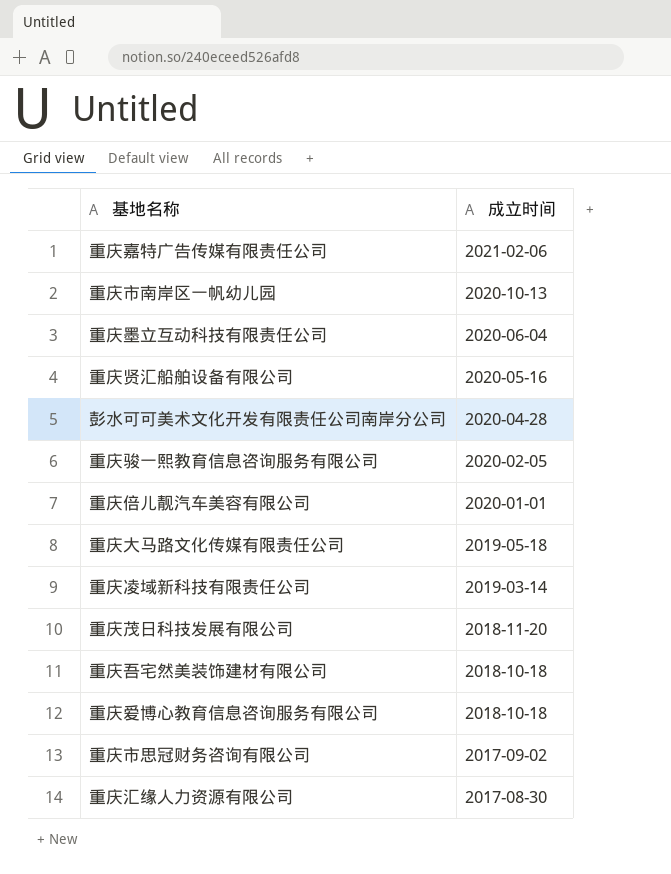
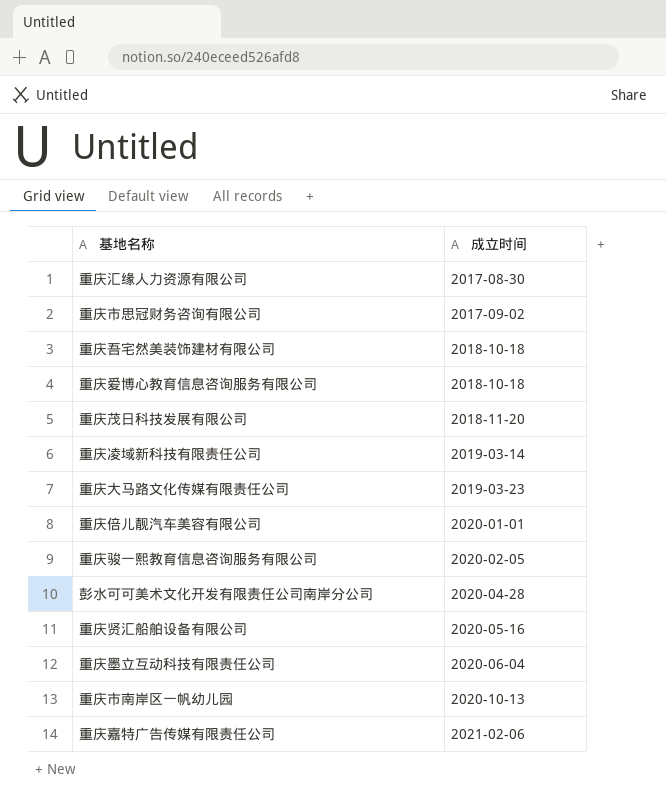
row order: 成立时间 descending -> 成立时间 ascending
重庆大马路文化传媒有限责任公司 | 成立时间: 2019-05-18 -> 2019-03-23

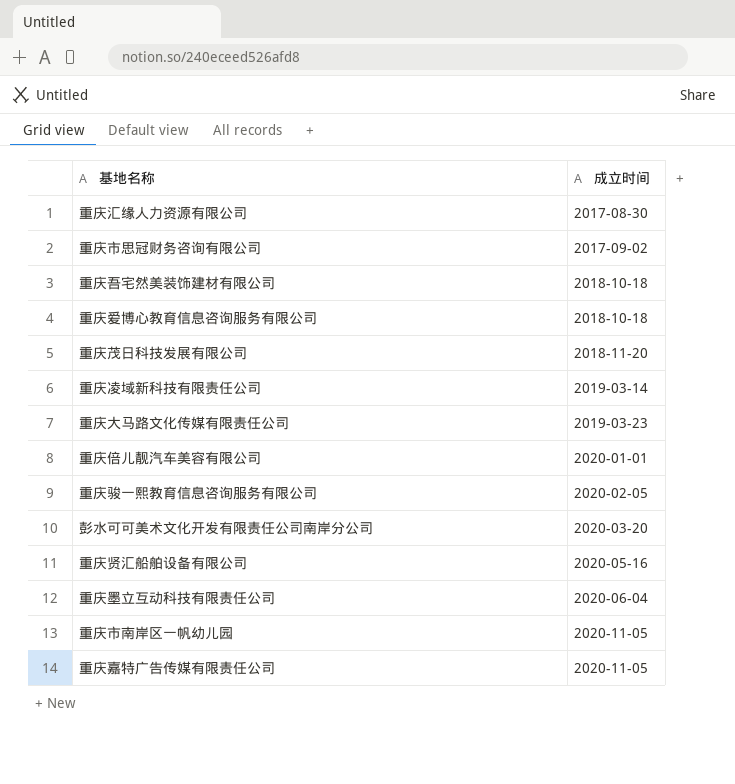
彭水可可美术文化开发有限责任公司南岸分公司 | 成立时间: 2020-04-28 -> 2020-03-20
重庆市南岸区一帆幼儿园 | 成立时间: 2020-10-13 -> 2020-11-05
重庆嘉特广告传媒有限责任公司 | 成立时间: 2021-02-06 -> 2020-11-05

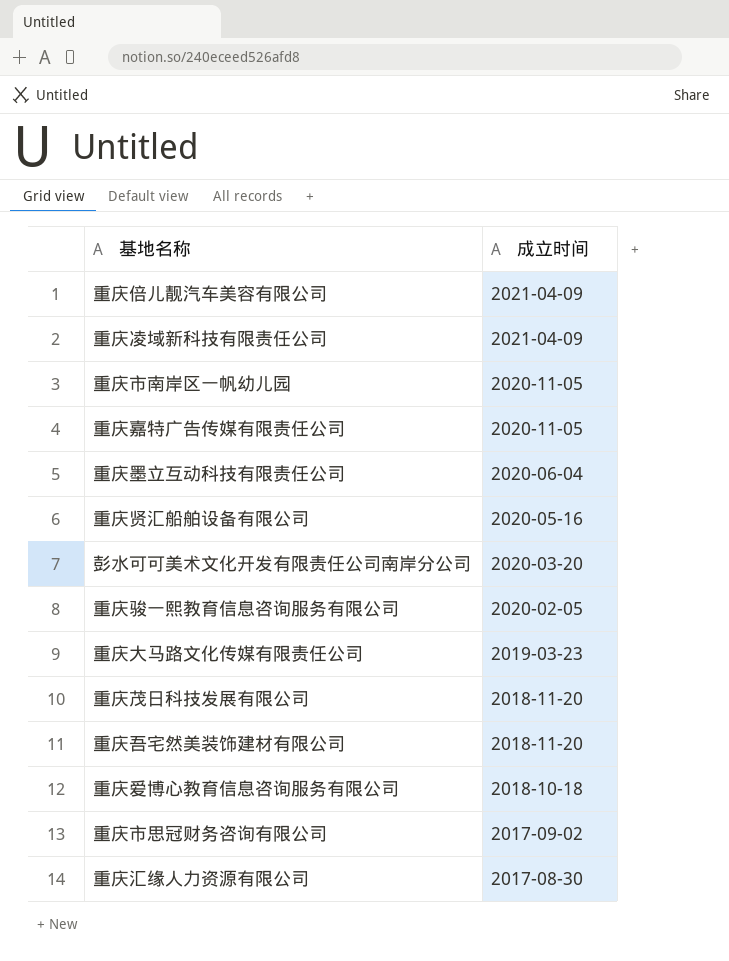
row order: 成立时间 ascending -> 成立时间 descending
重庆倍儿靓汽车美容有限公司 | 成立时间: 2020-01-01 -> 2021-04-09
重庆凌域新科技有限责任公司 | 成立时间: 2019-03-14 -> 2021-04-09
重庆吾宅然美装饰建材有限公司 | 成立时间: 2018-10-18 -> 2018-11-20

